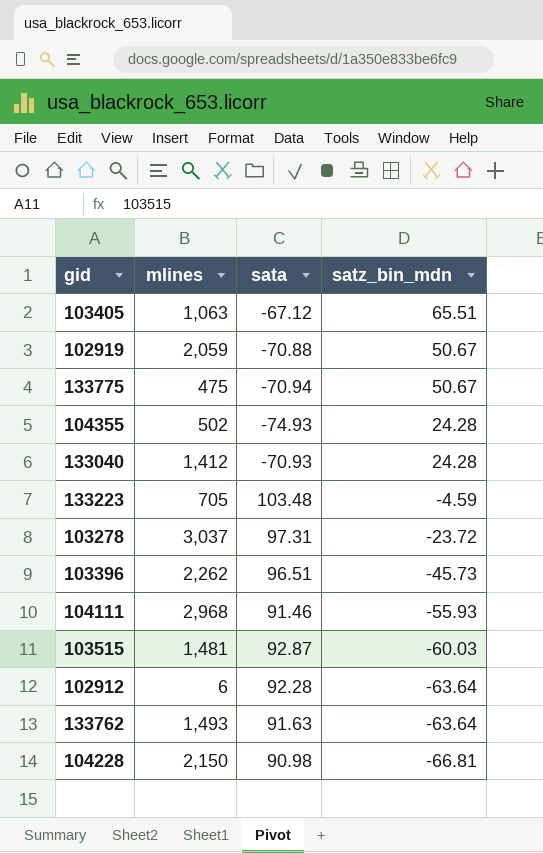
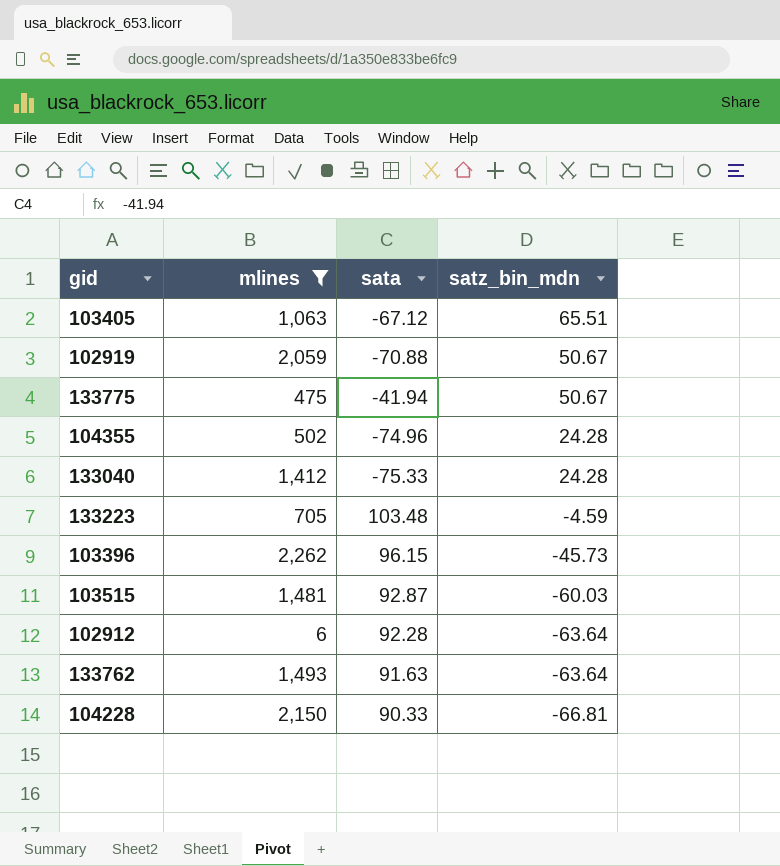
filter: none -> mlines <= 2,262
133775 | sata: -70.94 -> -41.94
104355 | sata: -74.93 -> -74.96
133040 | sata: -70.93 -> -75.33
103396 | sata: 96.51 -> 96.15
104228 | sata: 90.98 -> 90.33

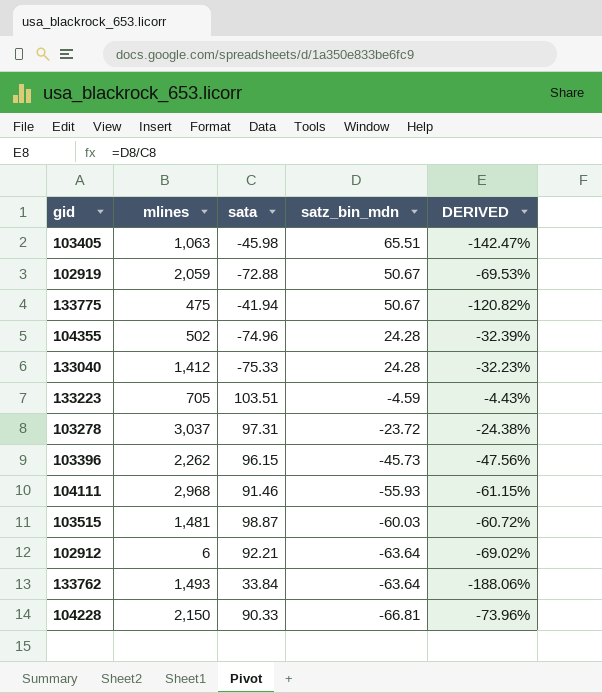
filter: mlines <= 2,262 -> none
column DERIVED | formula: none -> [satz_bin_mdn] / [sata]
103405 | sata: -67.12 -> -45.98
102919 | sata: -70.88 -> -72.88
133223 | sata: 103.48 -> 103.51
103515 | sata: 92.87 -> 98.87
102912 | sata: 92.28 -> 92.21
133762 | sata: 91.63 -> 33.84

